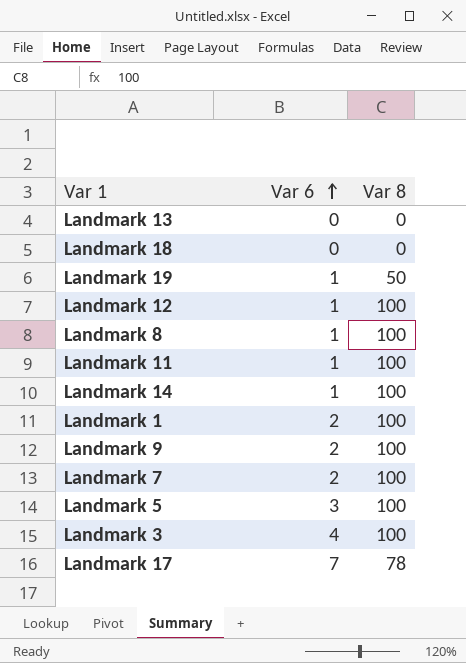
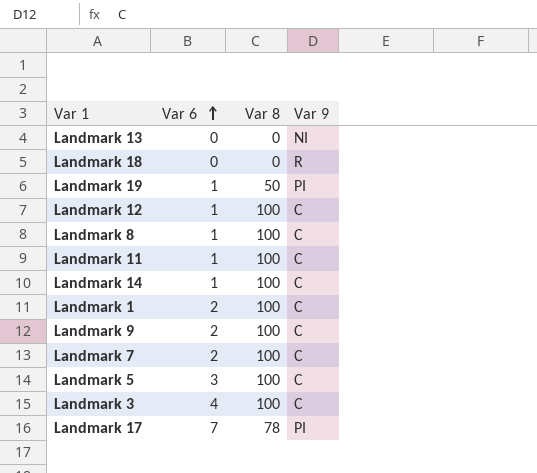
column Var 9 | position: none -> 4

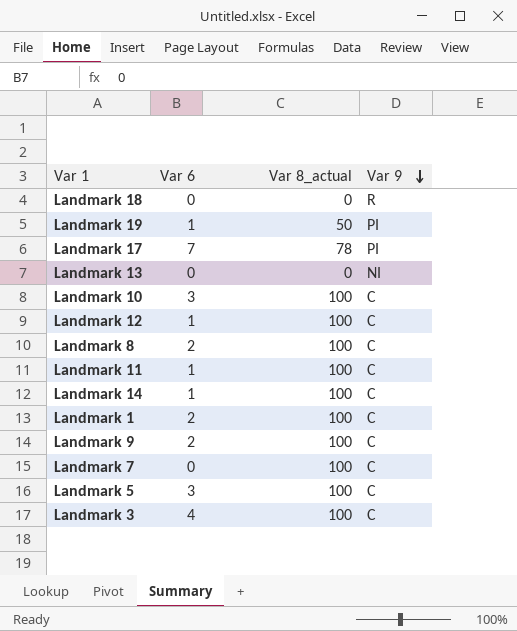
row order: Var 6 ascending -> Var 9 descending
column name: Var 8 -> Var 8_actual
row Landmark 10: none -> 3 | 100 | C
Landmark 8 | Var 6: 1 -> 2
Landmark 7 | Var 6: 2 -> 0

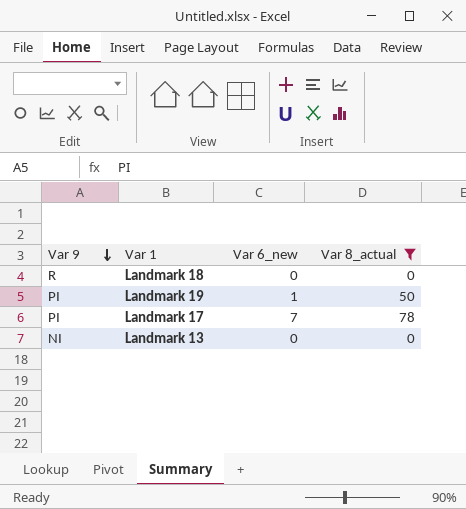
filter: none -> Var 8_actual != 100
column Var 9 | position: 4 -> 1
column name: Var 6 -> Var 6_new

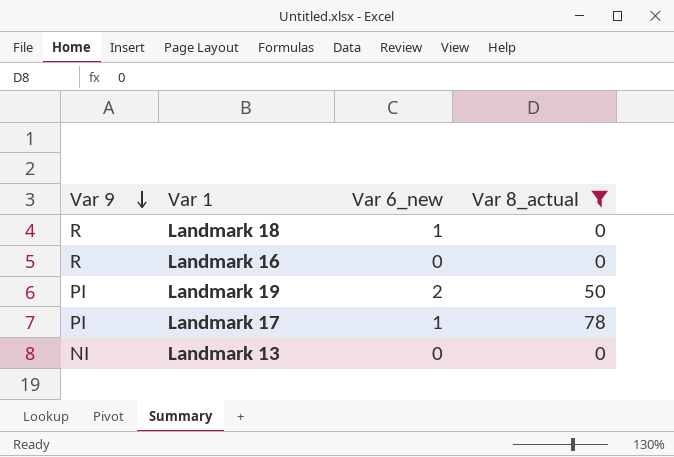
Landmark 18 | Var 6_new: 0 -> 1
row Landmark 16: none -> R | 0 | 0
Landmark 19 | Var 6_new: 1 -> 2
Landmark 17 | Var 6_new: 7 -> 1

